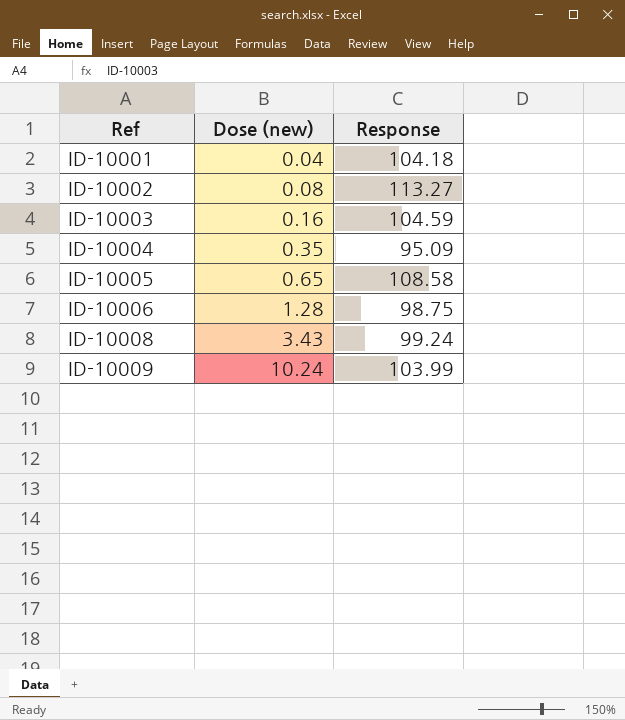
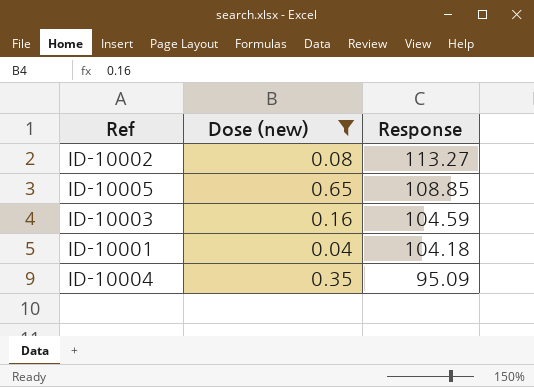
filter: none -> Dose (new) <= 0.65
row order: Ref ascending -> Response descending
ID-10005 | Response: 108.58 -> 108.85

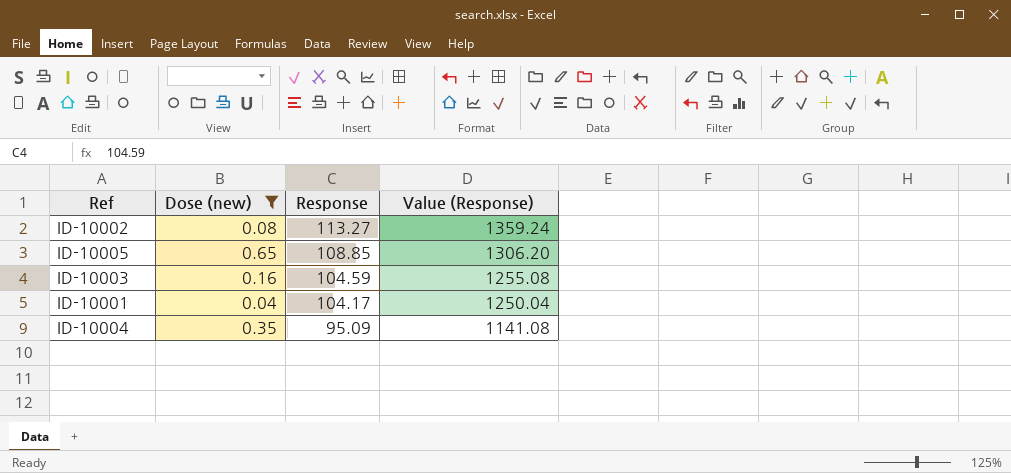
column Value (Response) | formula: none -> [Response] * 12
ID-10001 | Response: 104.18 -> 104.17

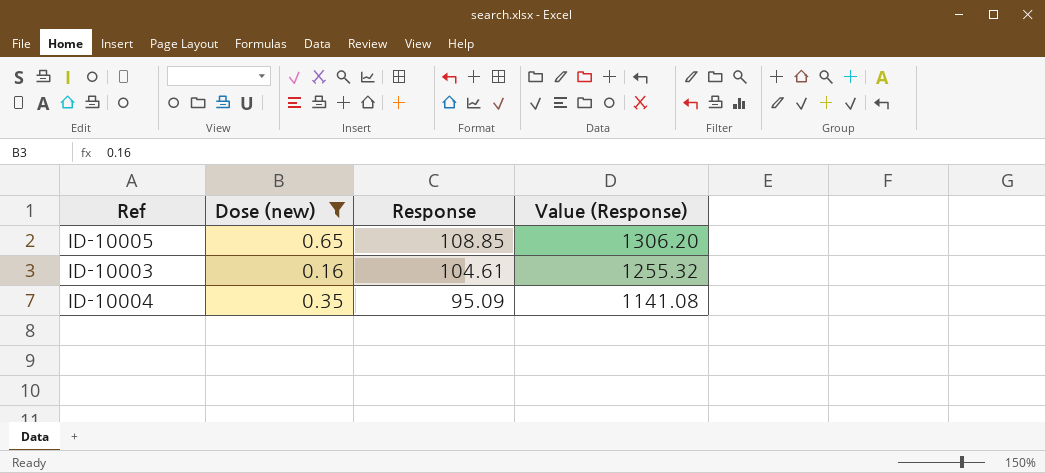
row ID-10002: 0.08 | 113.27 | 1359.24 -> none
row ID-10001: 0.04 | 104.17 | 1250.04 -> none
ID-10003 | Response: 104.59 -> 104.61
ID-10003 | Value (Response): 1255.08 -> 1255.32

